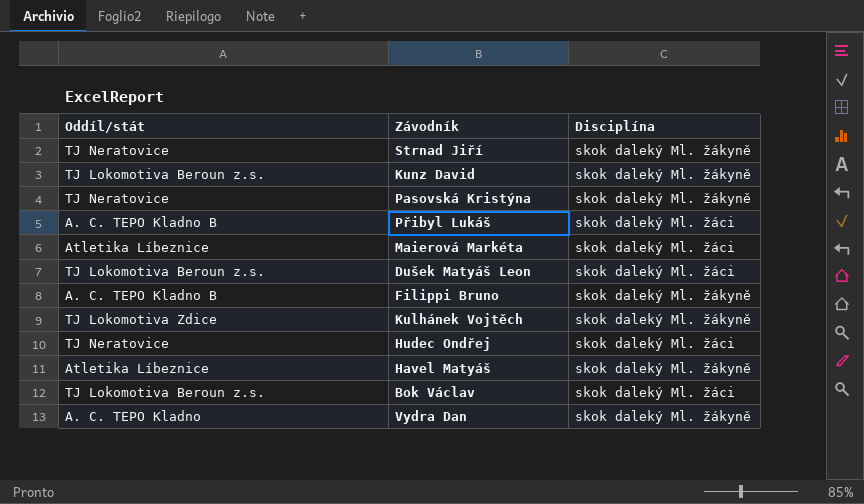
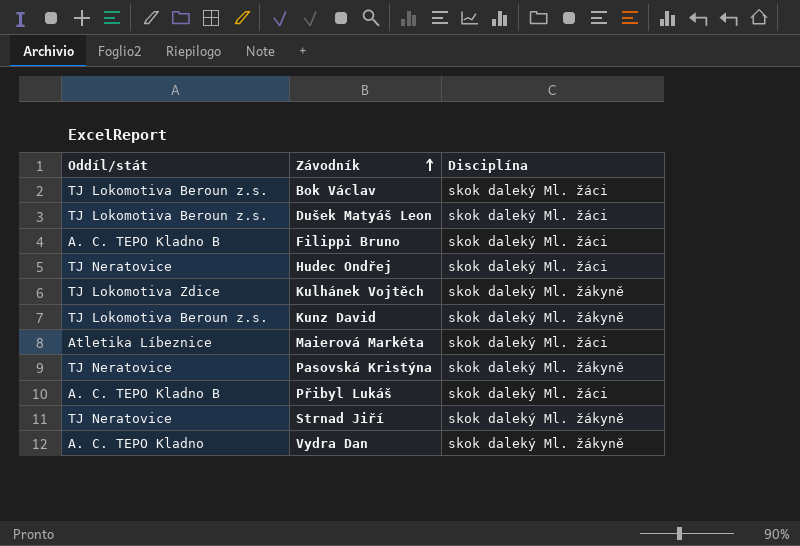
row order: none -> Závodník ascending
row Havel Matyáš: Atletika Líbeznice | skok daleký Ml. žákyně -> none
Filippi Bruno | Disciplína: skok daleký Ml. žákyně -> skok daleký Ml. žáci

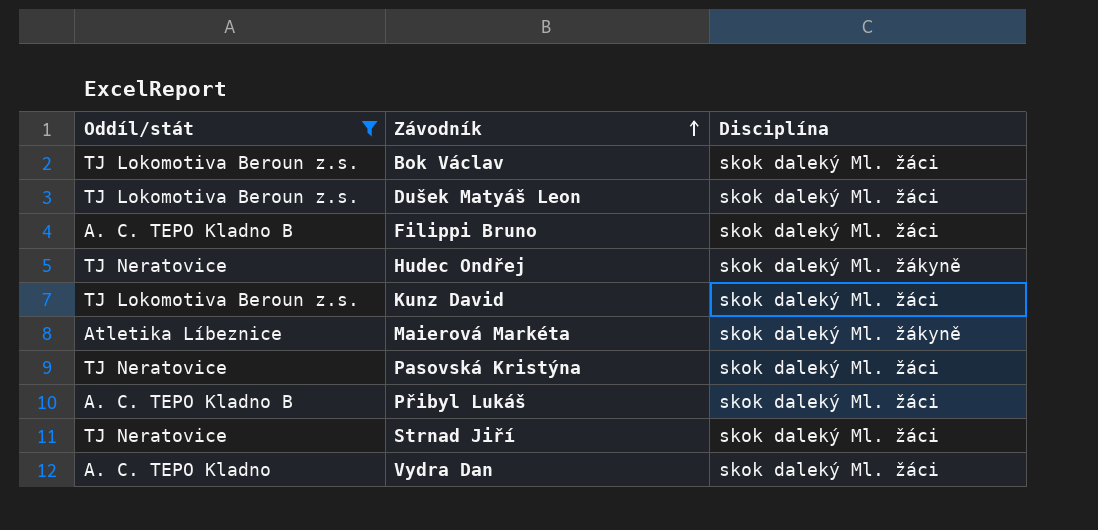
filter: none -> Oddíl/stát != TJ Lokomotiva Zdice
Hudec Ondřej | Disciplína: skok daleký Ml. žáci -> skok daleký Ml. žákyně
Kunz David | Disciplína: skok daleký Ml. žákyně -> skok daleký Ml. žáci
Maierová Markéta | Disciplína: skok daleký Ml. žáci -> skok daleký Ml. žákyně
Pasovská Kristýna | Disciplína: skok daleký Ml. žákyně -> skok daleký Ml. žáci
Strnad Jiří | Disciplína: skok daleký Ml. žákyně -> skok daleký Ml. žáci
Vydra Dan | Disciplína: skok daleký Ml. žákyně -> skok daleký Ml. žáci

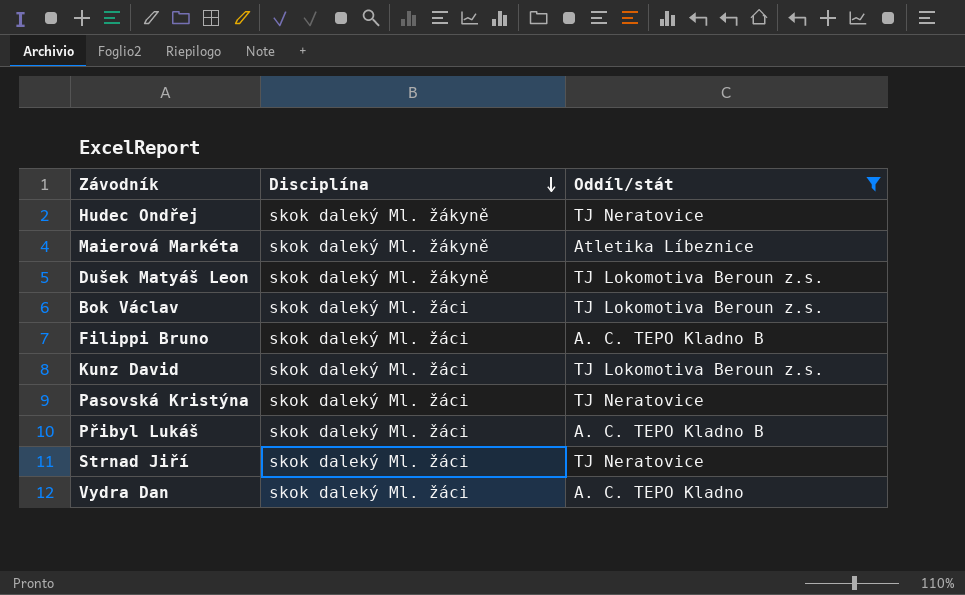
row order: Závodník ascending -> Disciplína descending
column Oddíl/stát | position: 1 -> 3
Dušek Matyáš Leon | Disciplína: skok daleký Ml. žáci -> skok daleký Ml. žákyně

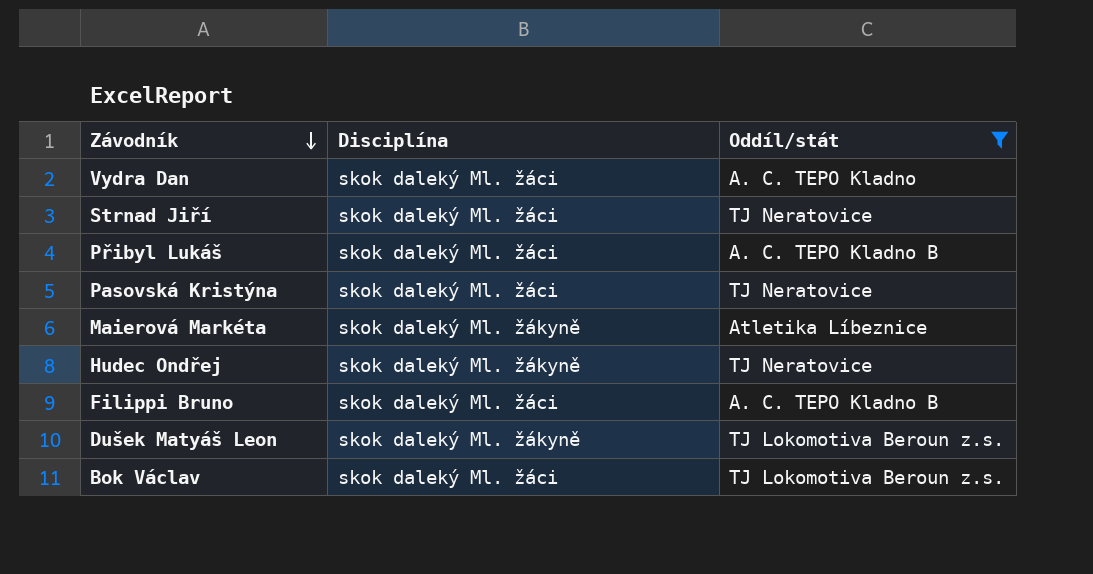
row order: Disciplína descending -> Závodník descending
row Kunz David: skok daleký Ml. žáci | TJ Lokomotiva Beroun z.s. -> none

